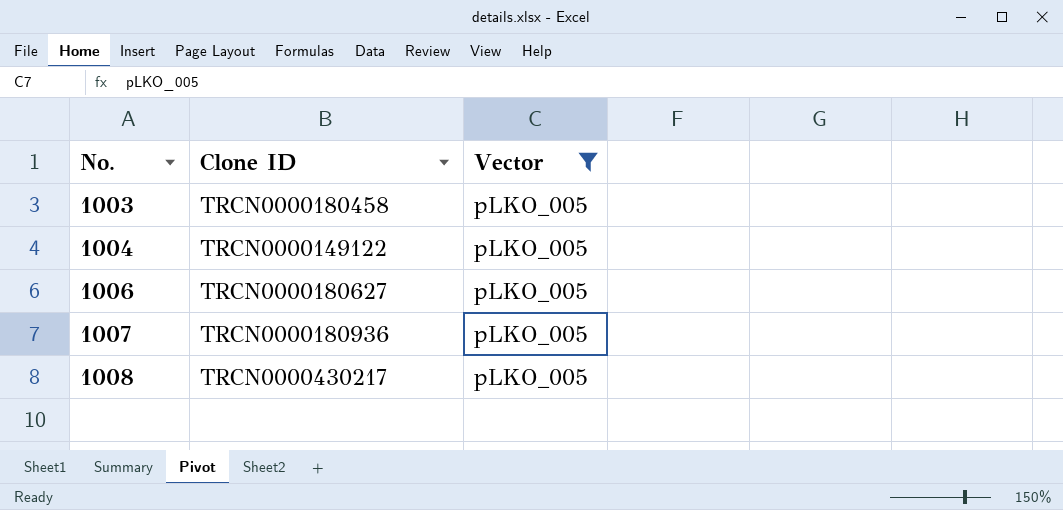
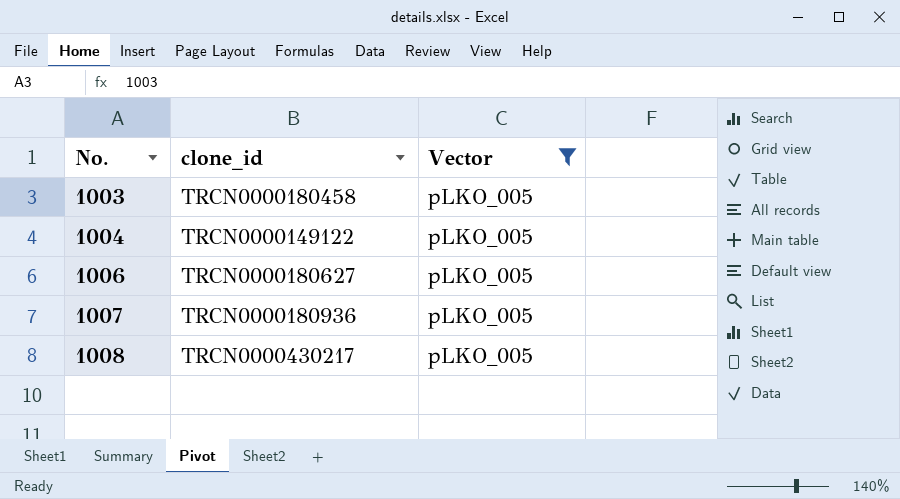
column name: Clone ID -> clone_id

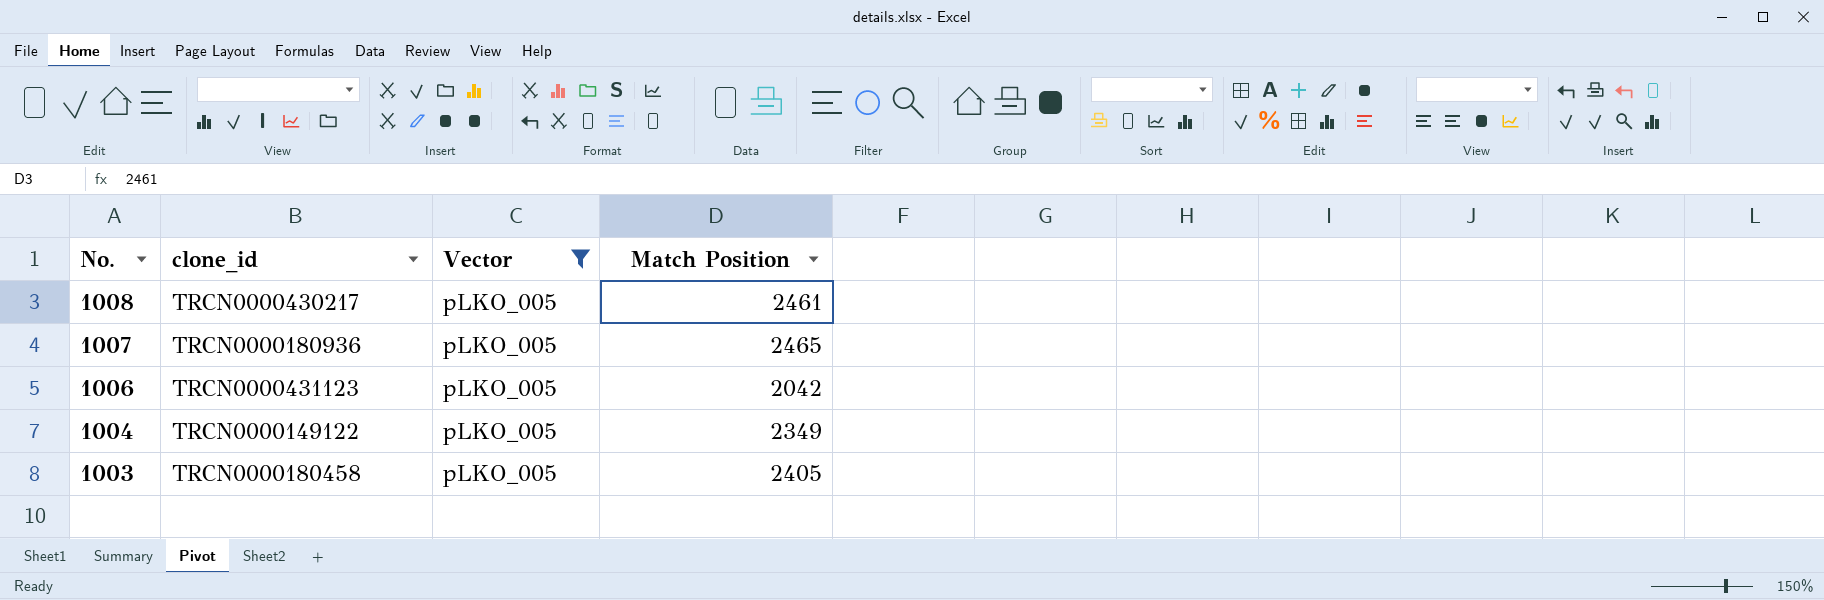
row order: No. ascending -> No. descending
column Match Position | position: none -> 4
1006 | clone_id: TRCN0000180627 -> TRCN0000431123

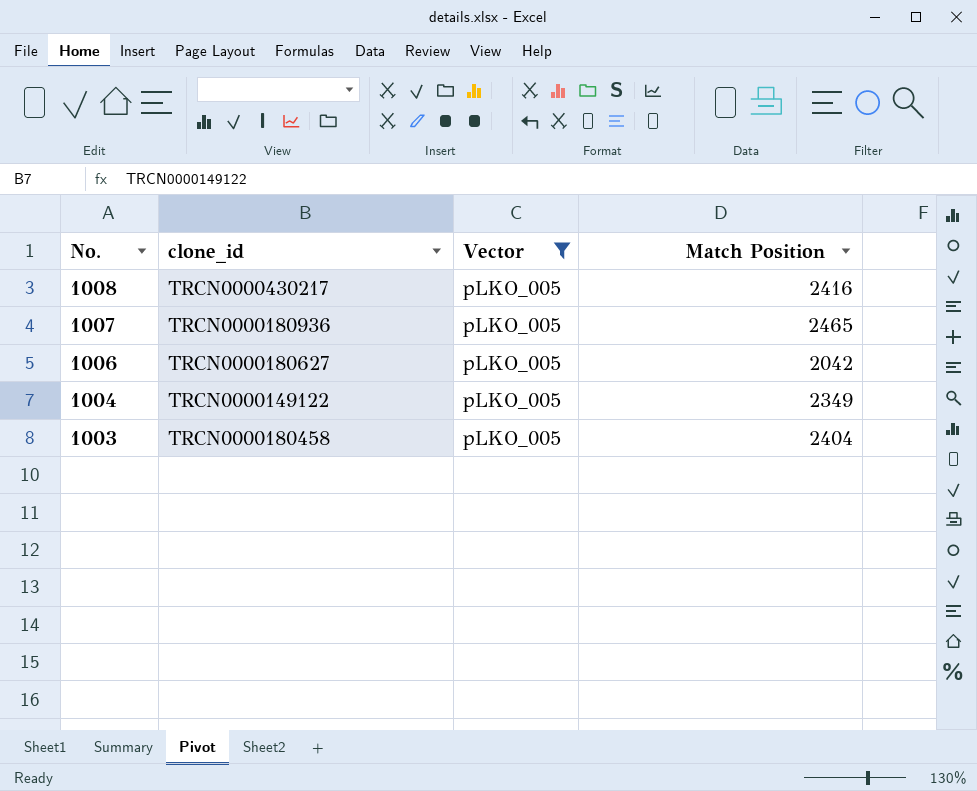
1008 | Match Position: 2461 -> 2416
1006 | clone_id: TRCN0000431123 -> TRCN0000180627
1003 | Match Position: 2405 -> 2404

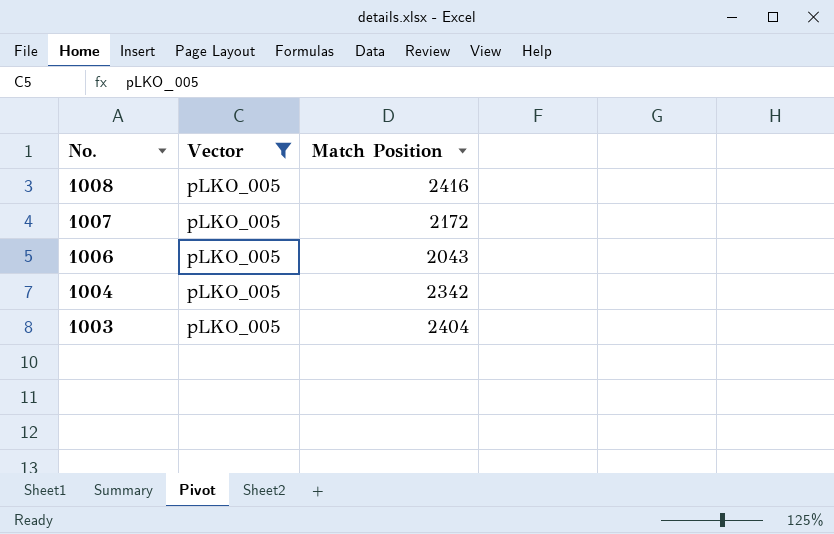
column clone_id | position: 2 -> none
1007 | Match Position: 2465 -> 2172
1006 | Match Position: 2042 -> 2043
1004 | Match Position: 2349 -> 2342

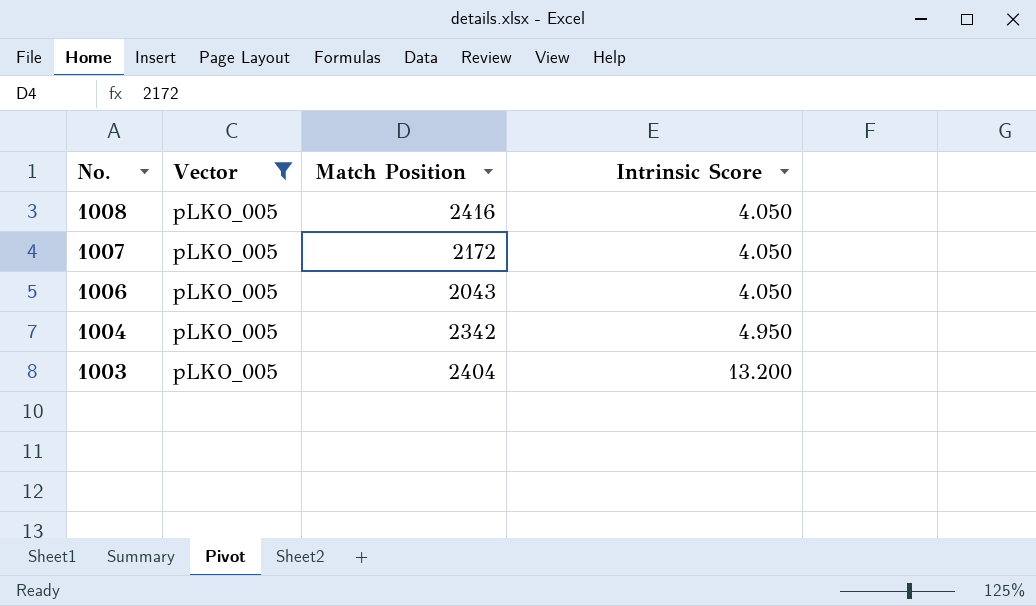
column Intrinsic Score | position: none -> 4

